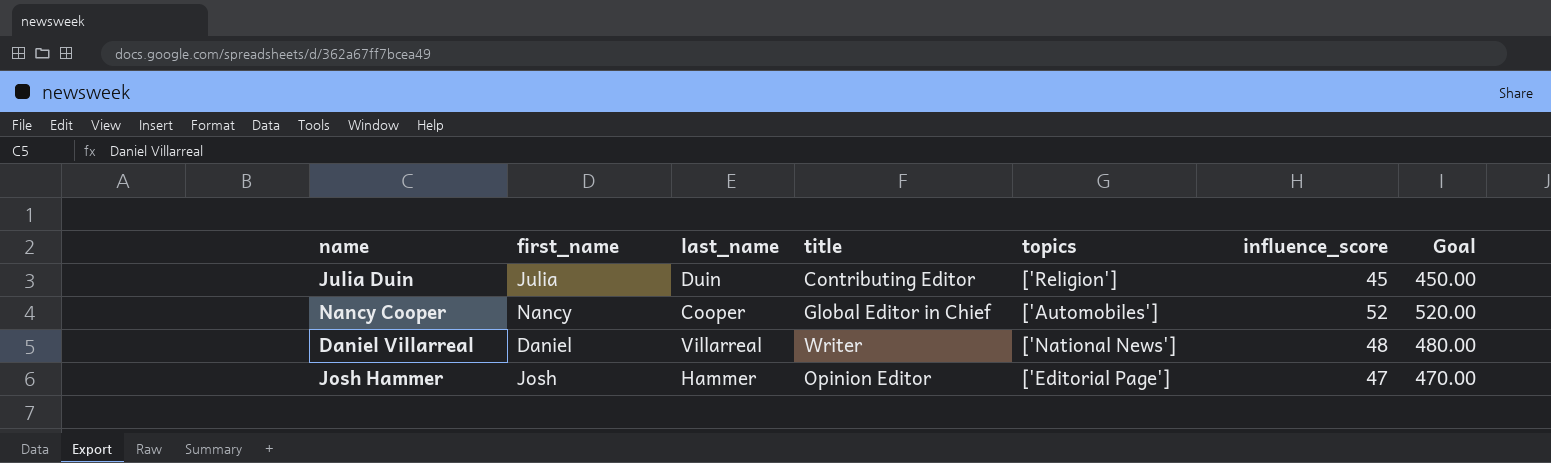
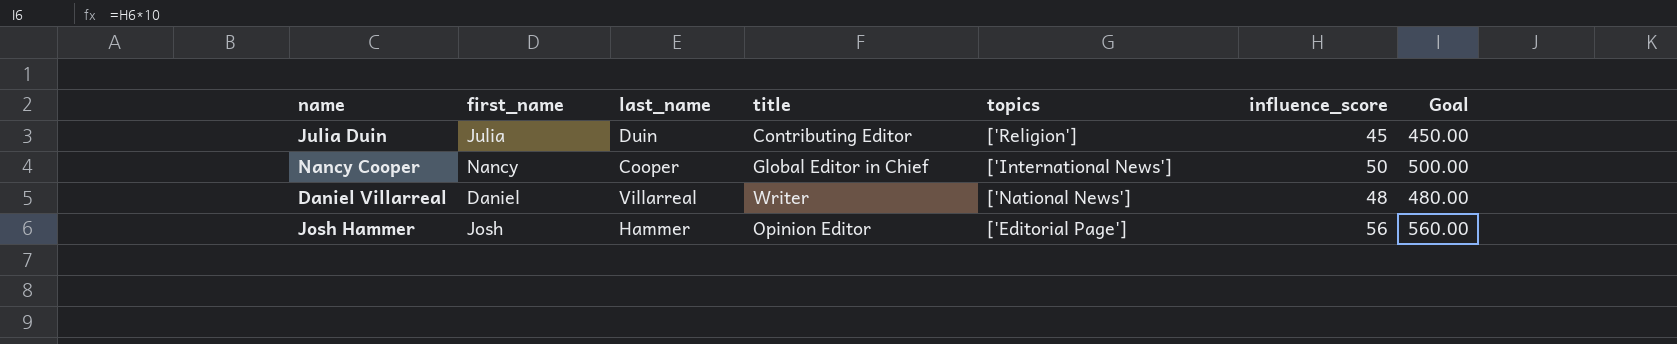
Nancy Cooper | topics: ['Automobiles'] -> ['International News']
Nancy Cooper | influence_score: 52 -> 50
Nancy Cooper | Goal: 520.00 -> 500.00
Josh Hammer | influence_score: 47 -> 56
Josh Hammer | Goal: 470.00 -> 560.00

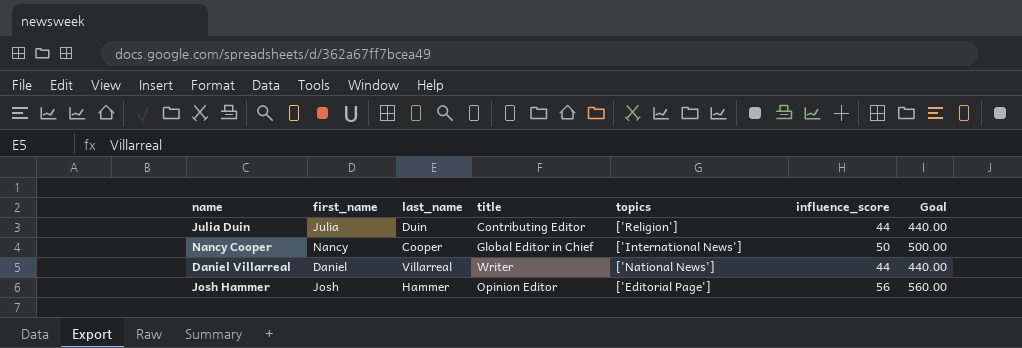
Julia Duin | influence_score: 45 -> 44
Julia Duin | Goal: 450.00 -> 440.00
Daniel Villarreal | influence_score: 48 -> 44
Daniel Villarreal | Goal: 480.00 -> 440.00

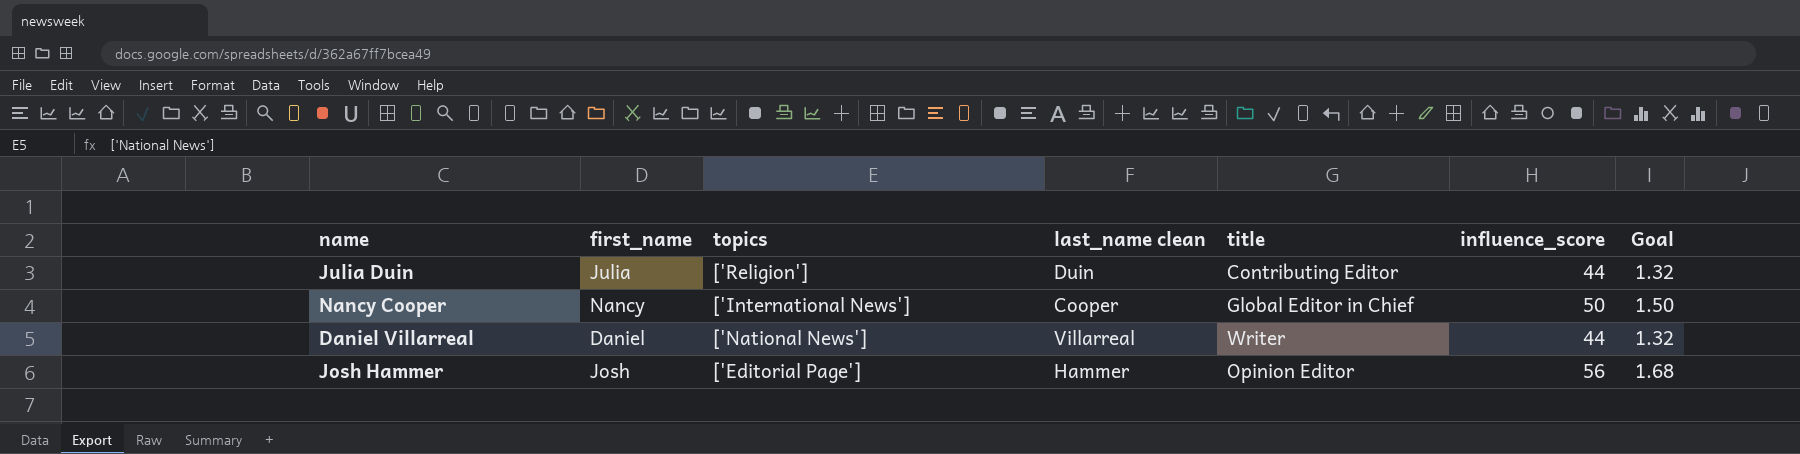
column topics | position: 5 -> 3
column name: last_name -> last_name clean
column Goal | formula: [influence_score] * 10 -> [influence_score] * 0.03

